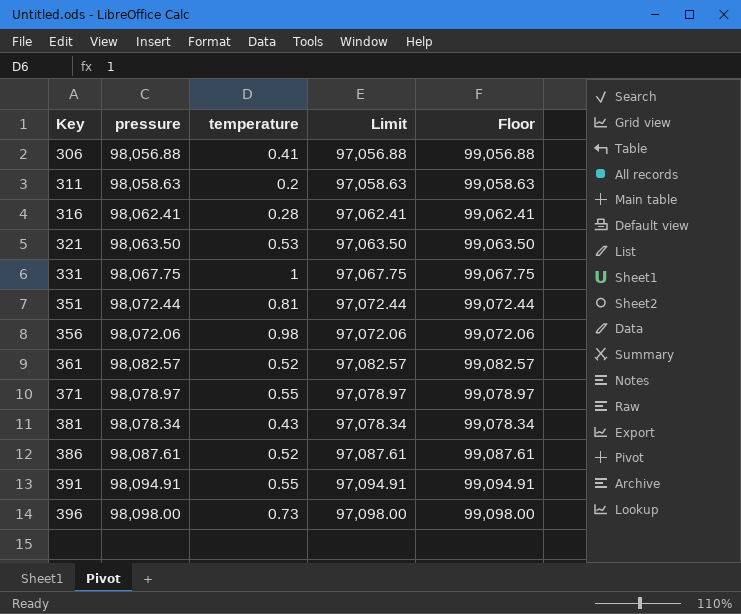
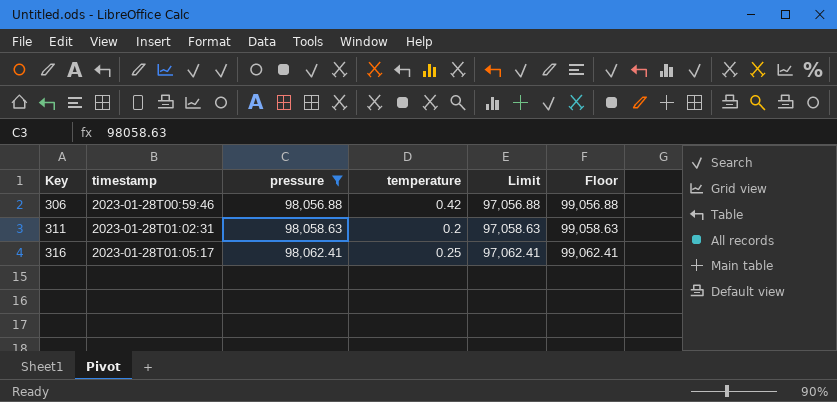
filter: none -> pressure <= 98,062.41
column timestamp | position: none -> 2
306 | temperature: 0.41 -> 0.42
316 | temperature: 0.28 -> 0.25

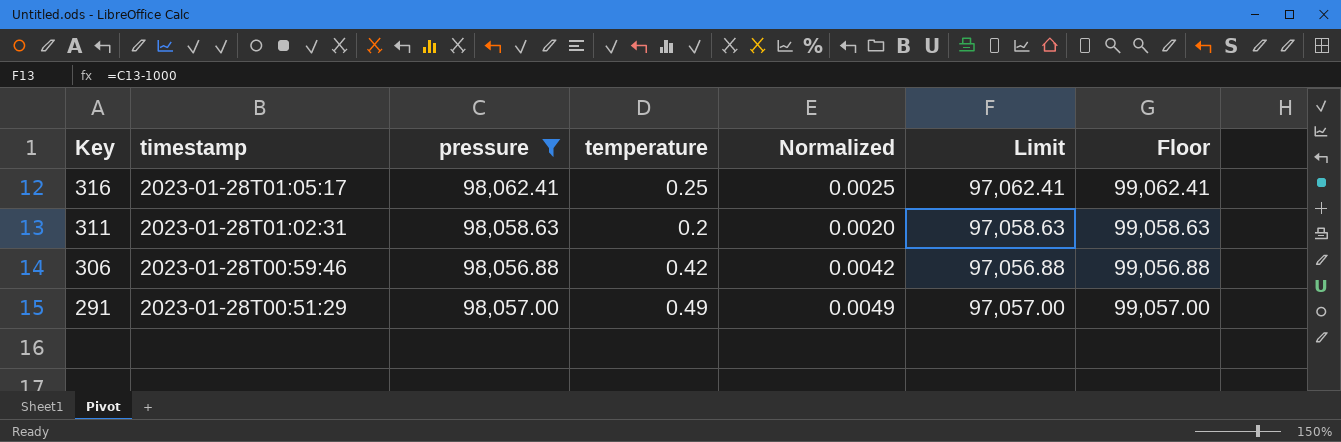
row order: Key ascending -> Key descending
column Normalized | formula: none -> [temperature] * 0.01
row 291: none -> 2023-01-28T00:51:29 | 98,057.00 | 0.49 | 0.0049 | 97,057.00 | 99,057.00

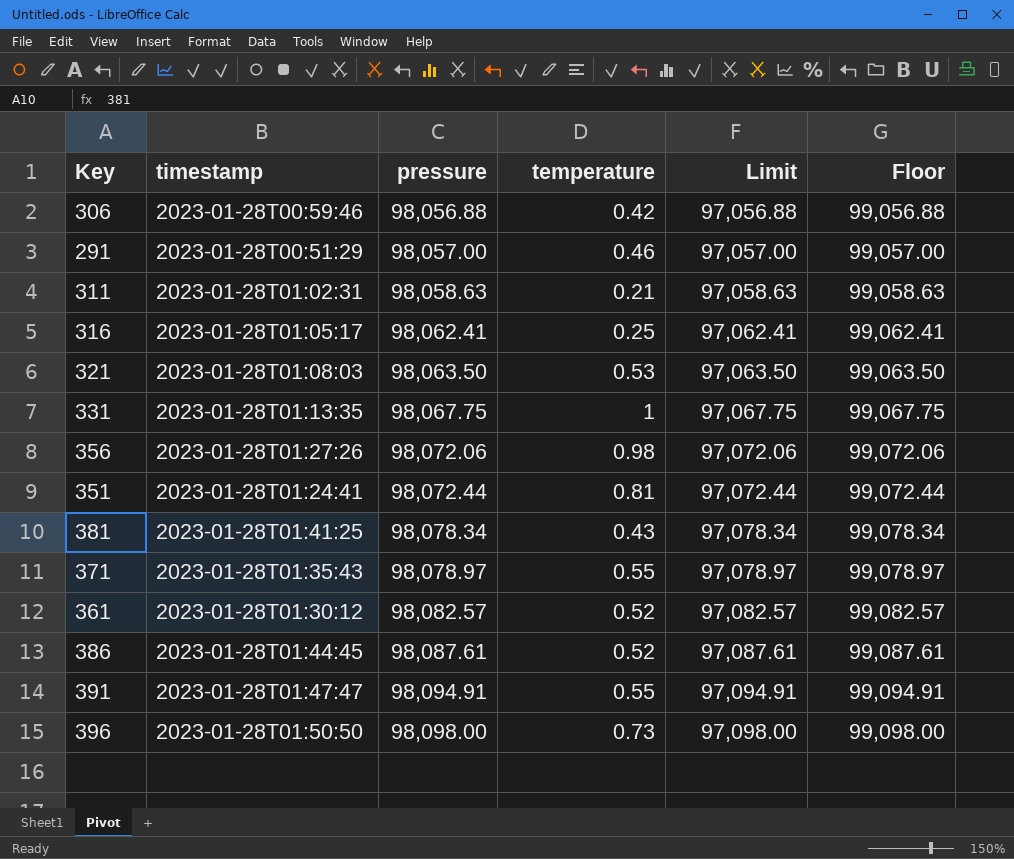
filter: pressure <= 98,062.41 -> none
row order: Key descending -> pressure ascending
column Normalized | formula: [temperature] * 0.01 -> none
291 | temperature: 0.49 -> 0.46
311 | temperature: 0.2 -> 0.21

